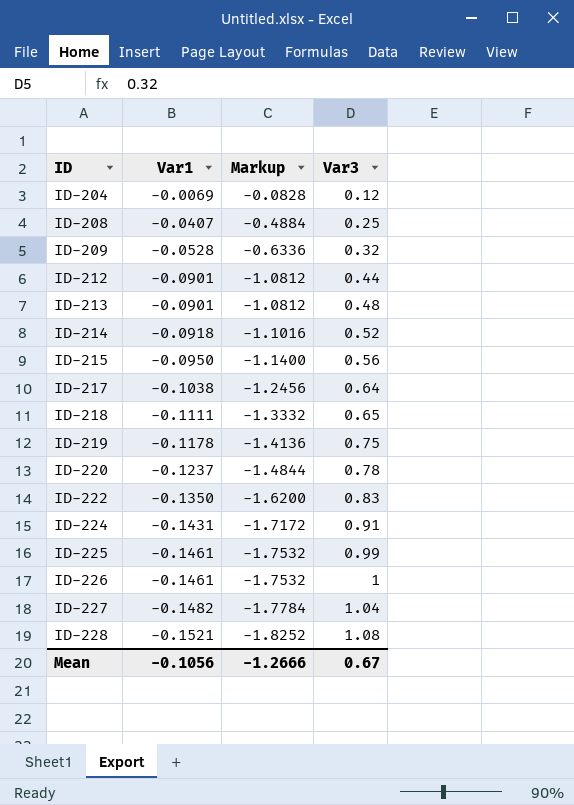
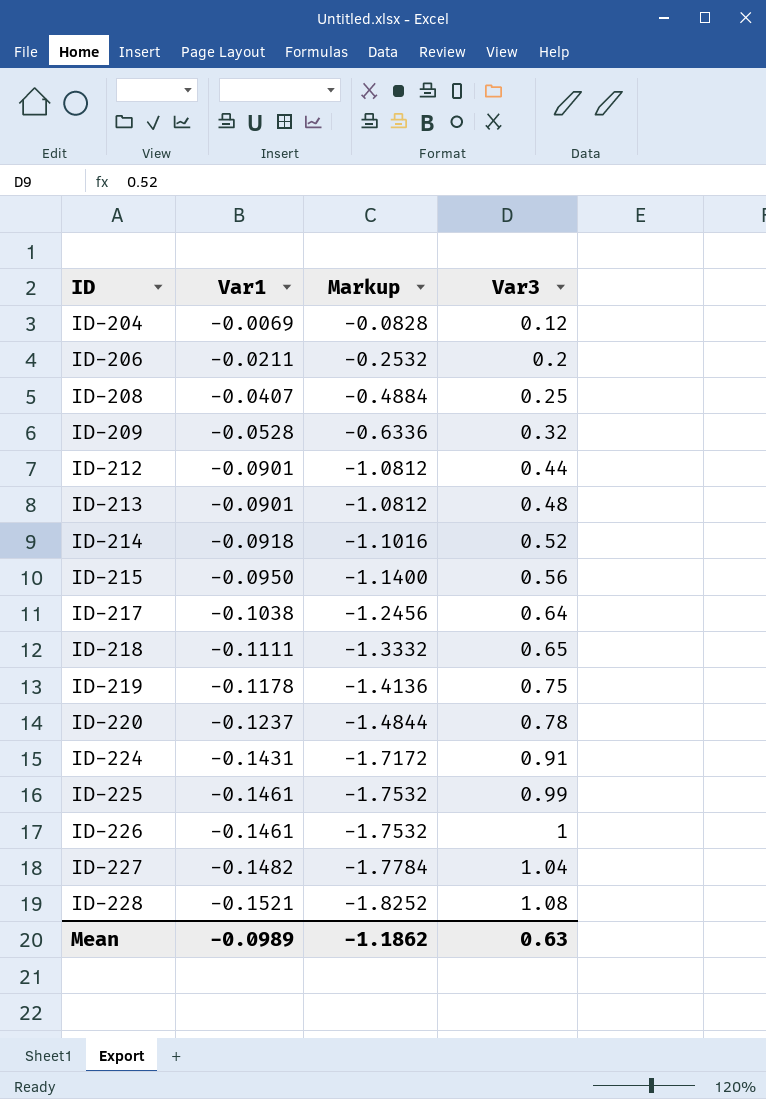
row ID-222: -0.1350 | -1.6200 | 0.83 -> none
row ID-206: none -> -0.0211 | -0.2532 | 0.2
Mean | Var1: -0.1056 -> -0.0989
Mean | Markup: -1.2666 -> -1.1862
Mean | Var3: 0.67 -> 0.63

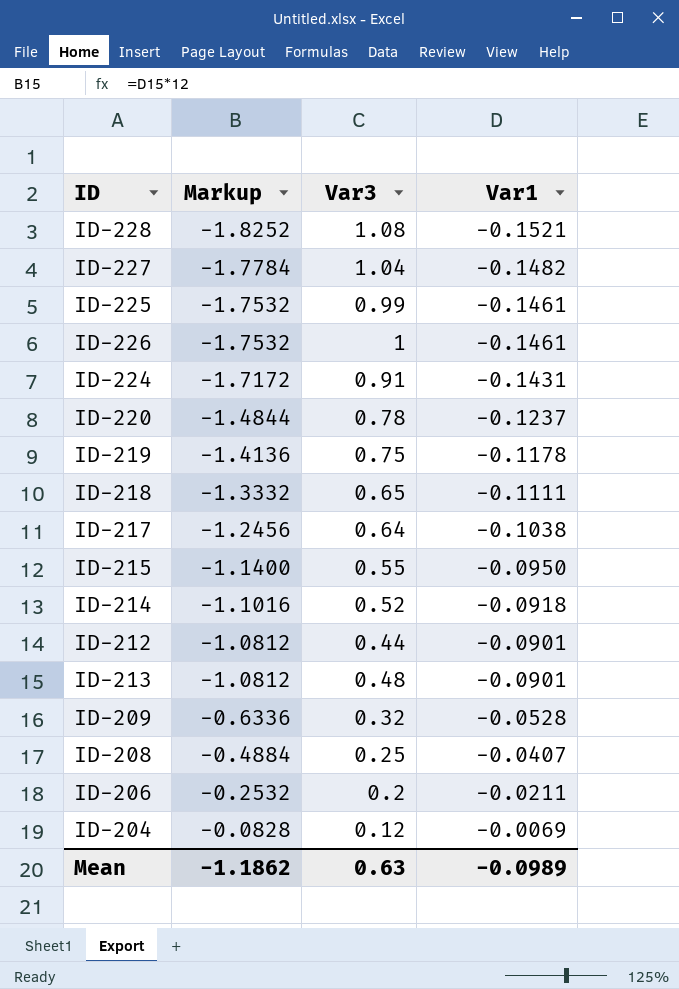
row order: ID ascending -> Markup ascending
column Var1 | position: 2 -> 4
ID-215 | Var3: 0.56 -> 0.55

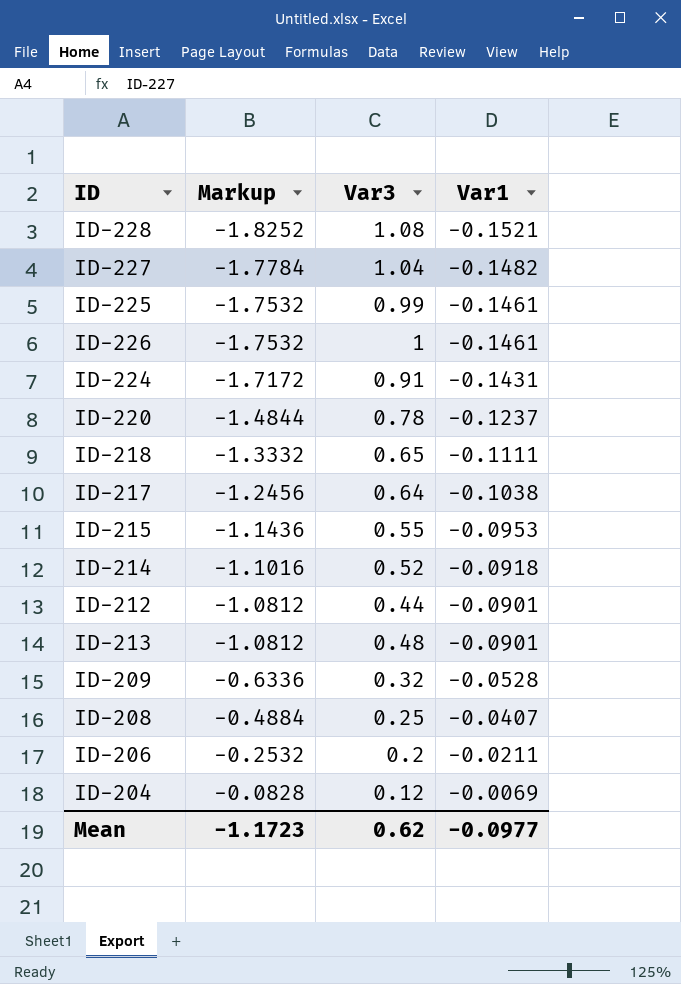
row ID-219: -1.4136 | 0.75 | -0.1178 -> none
ID-215 | Markup: -1.1400 -> -1.1436
ID-215 | Var1: -0.0950 -> -0.0953
Mean | Markup: -1.1862 -> -1.1723
Mean | Var3: 0.63 -> 0.62
Mean | Var1: -0.0989 -> -0.0977

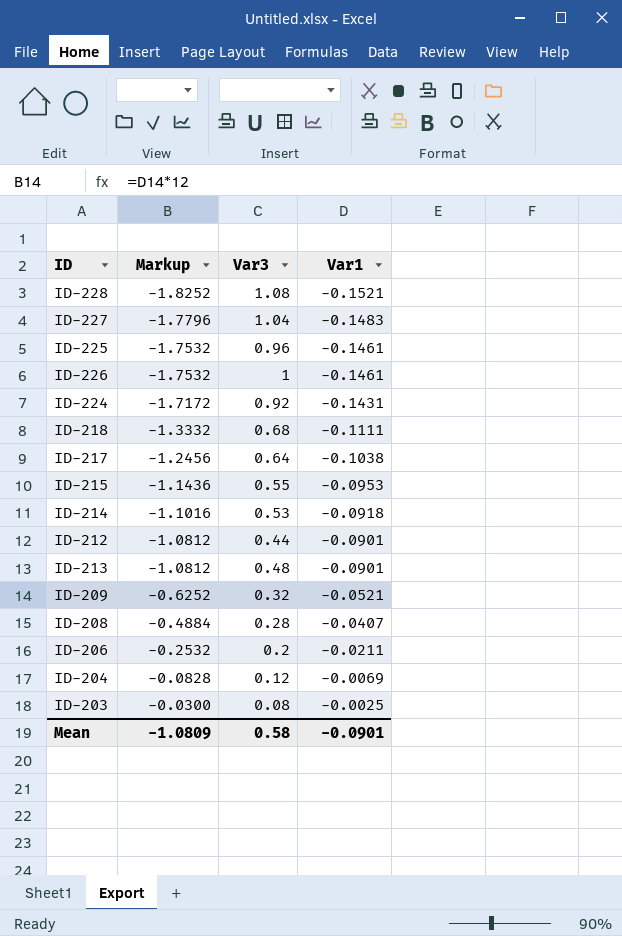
row ID-220: -1.4844 | 0.78 | -0.1237 -> none
ID-227 | Markup: -1.7784 -> -1.7796
ID-227 | Var1: -0.1482 -> -0.1483
ID-225 | Var3: 0.99 -> 0.96
ID-224 | Var3: 0.91 -> 0.92
ID-218 | Var3: 0.65 -> 0.68
ID-214 | Var3: 0.52 -> 0.53
ID-209 | Markup: -0.6336 -> -0.6252
ID-209 | Var1: -0.0528 -> -0.0521
ID-208 | Var3: 0.25 -> 0.28
row ID-203: none -> -0.0300 | 0.08 | -0.0025
Mean | Markup: -1.1723 -> -1.0809
Mean | Var3: 0.62 -> 0.58
Mean | Var1: -0.0977 -> -0.0901

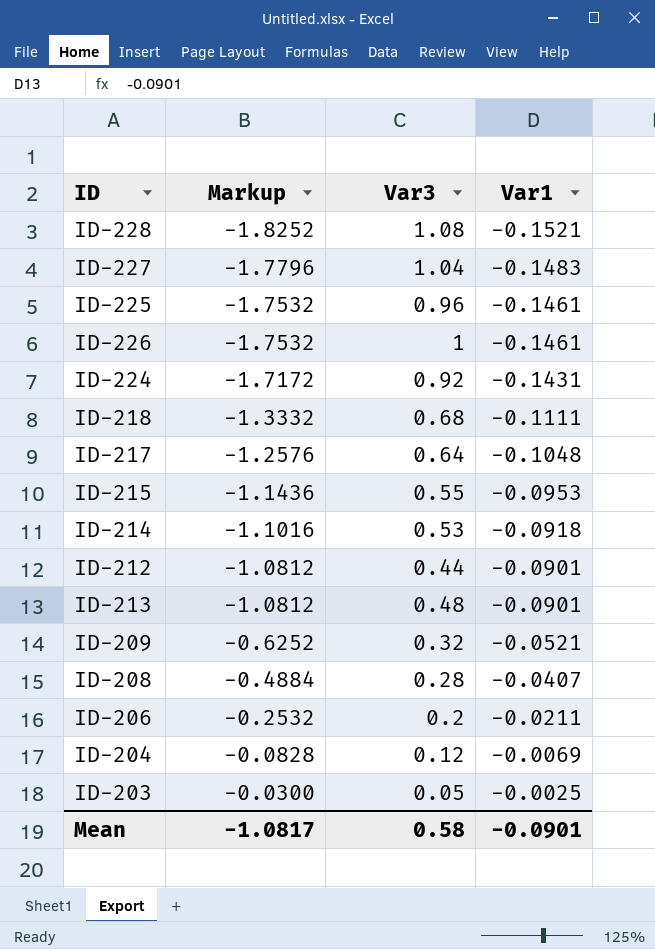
ID-217 | Markup: -1.2456 -> -1.2576
ID-217 | Var1: -0.1038 -> -0.1048
ID-203 | Var3: 0.08 -> 0.05
Mean | Markup: -1.0809 -> -1.0817

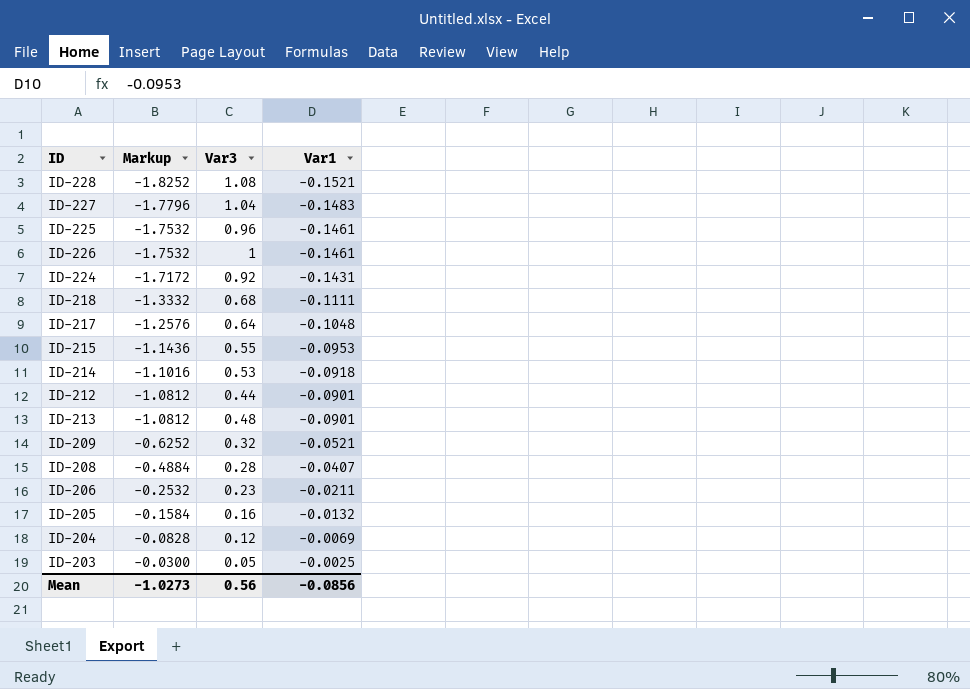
ID-206 | Var3: 0.2 -> 0.23
row ID-205: none -> -0.1584 | 0.16 | -0.0132
Mean | Markup: -1.0817 -> -1.0273
Mean | Var3: 0.58 -> 0.56
Mean | Var1: -0.0901 -> -0.0856

